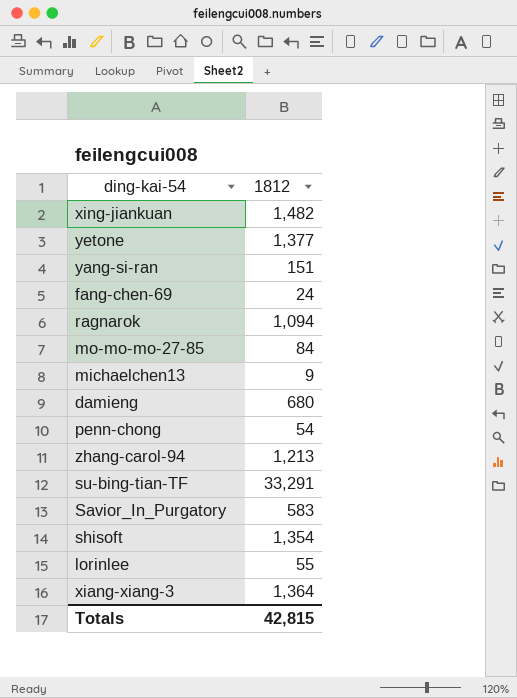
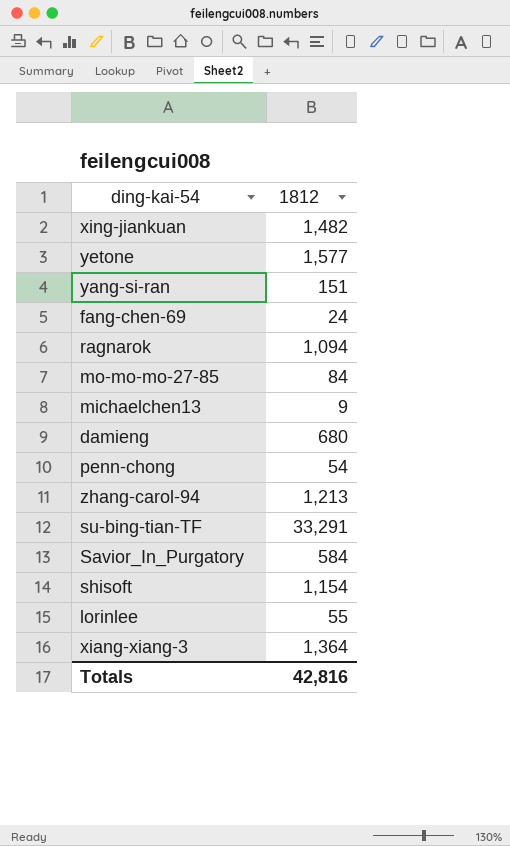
yetone | 1812: 1,377 -> 1,577
Savior_In_Purgatory | 1812: 583 -> 584
shisoft | 1812: 1,354 -> 1,154
Totals | 1812: 42,815 -> 42,816

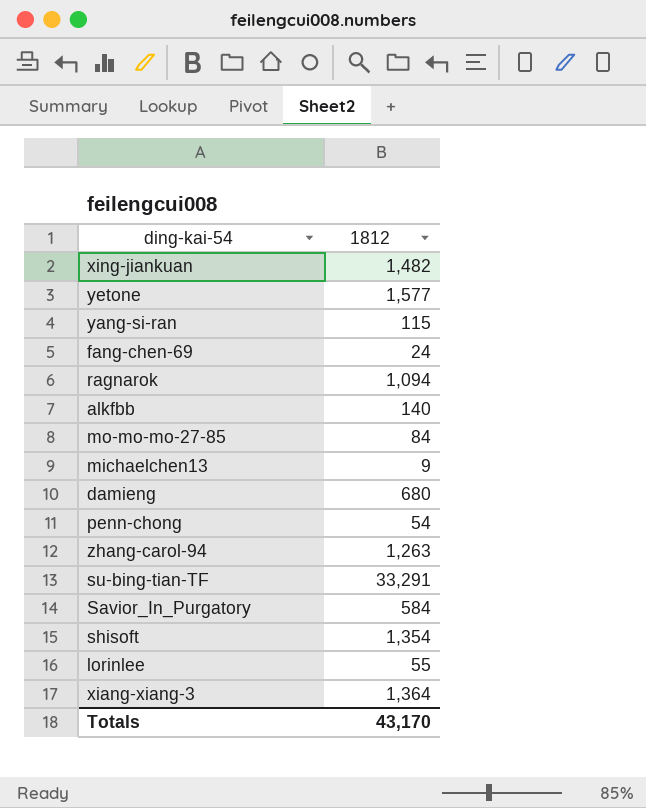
yang-si-ran | 1812: 151 -> 115
row alkfbb: none -> 140
zhang-carol-94 | 1812: 1,213 -> 1,263
shisoft | 1812: 1,154 -> 1,354
Totals | 1812: 42,816 -> 43,170

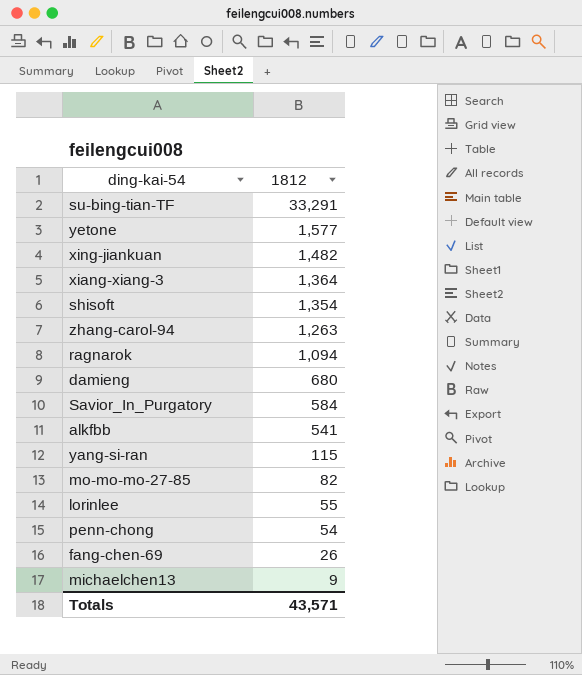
row order: none -> 1812 descending
alkfbb | 1812: 140 -> 541
mo-mo-mo-27-85 | 1812: 84 -> 82
fang-chen-69 | 1812: 24 -> 26
Totals | 1812: 43,170 -> 43,571

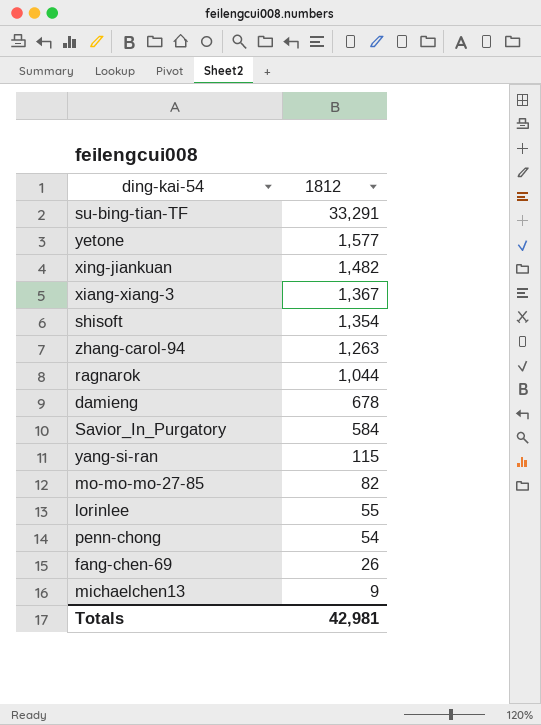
row alkfbb: 541 -> none
xiang-xiang-3 | 1812: 1,364 -> 1,367
ragnarok | 1812: 1,094 -> 1,044
damieng | 1812: 680 -> 678
Totals | 1812: 43,571 -> 42,981

